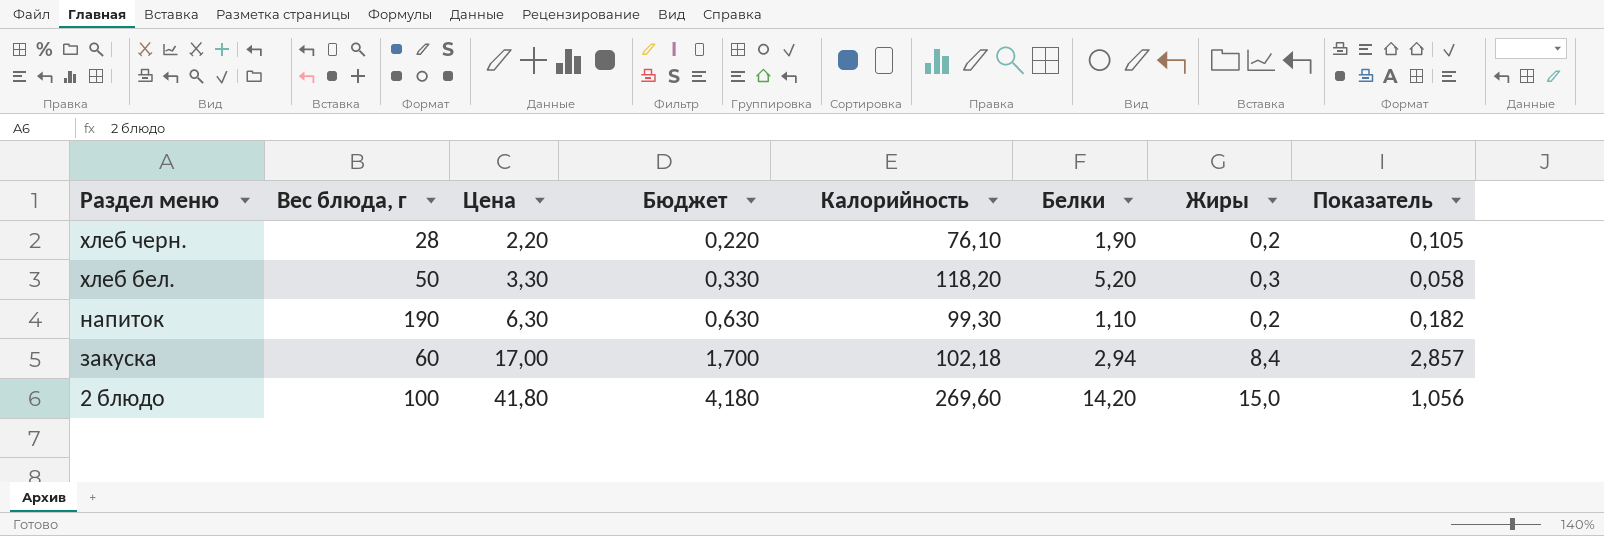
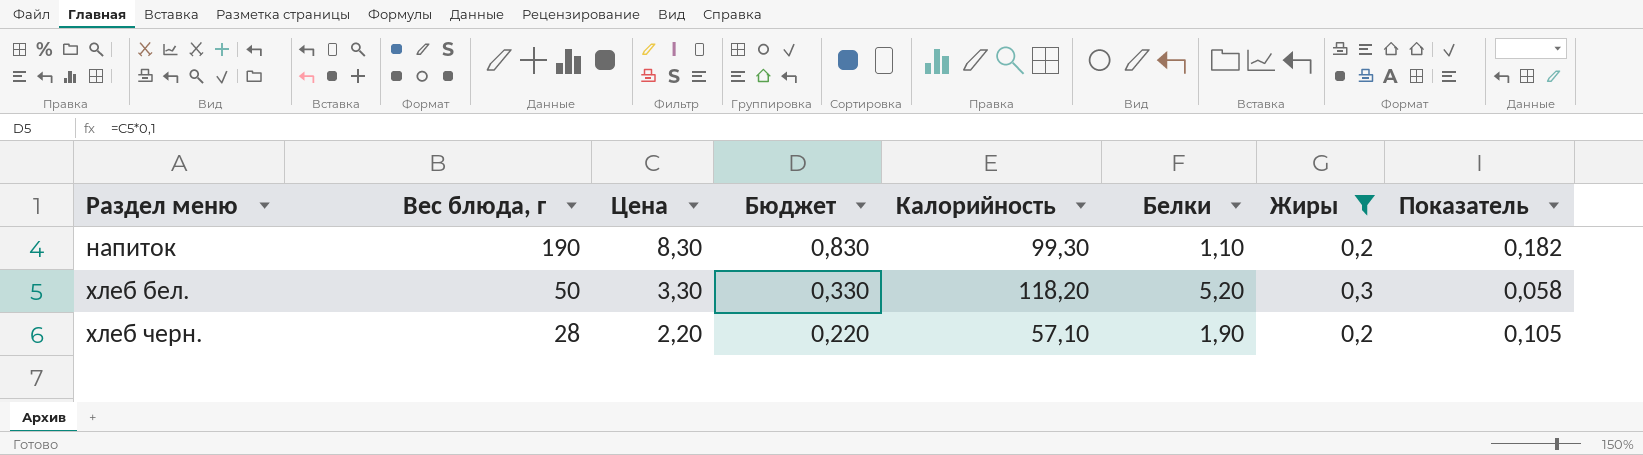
filter: none -> Жиры <= 0,3
row order: Раздел меню descending -> Раздел меню ascending
напиток | Цена: 6,30 -> 8,30
напиток | Бюджет: 0,630 -> 0,830
хлеб черн. | Калорийность: 76,10 -> 57,10

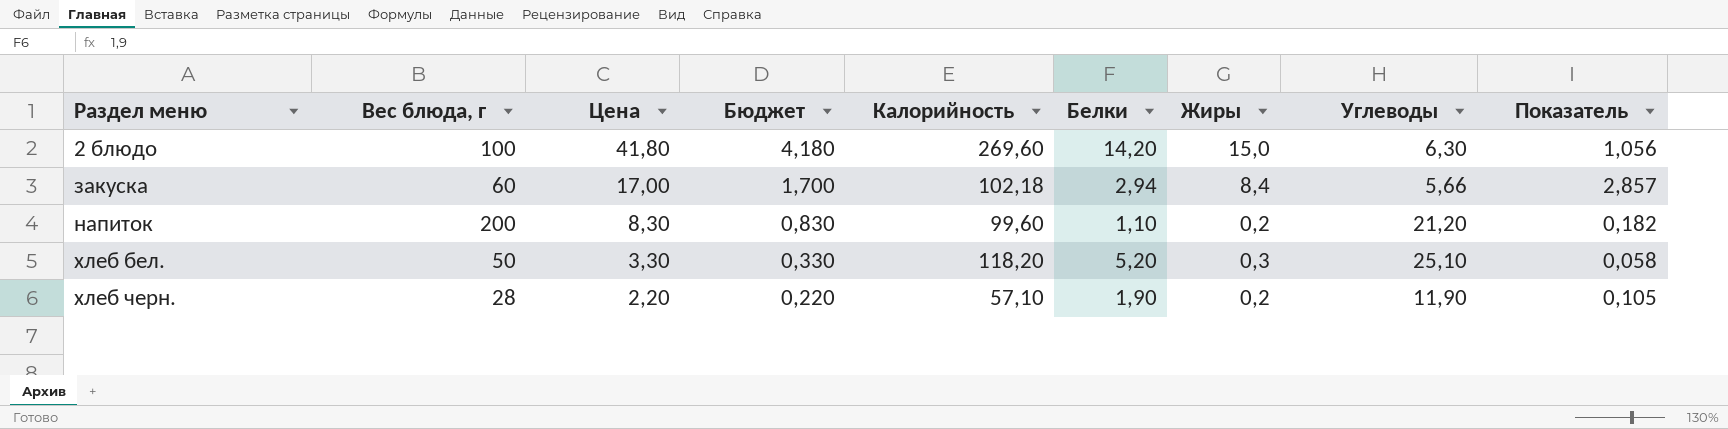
filter: Жиры <= 0,3 -> none
column Углеводы | position: none -> 8
напиток | Вес блюда, г: 190 -> 200
напиток | Калорийность: 99,30 -> 99,60

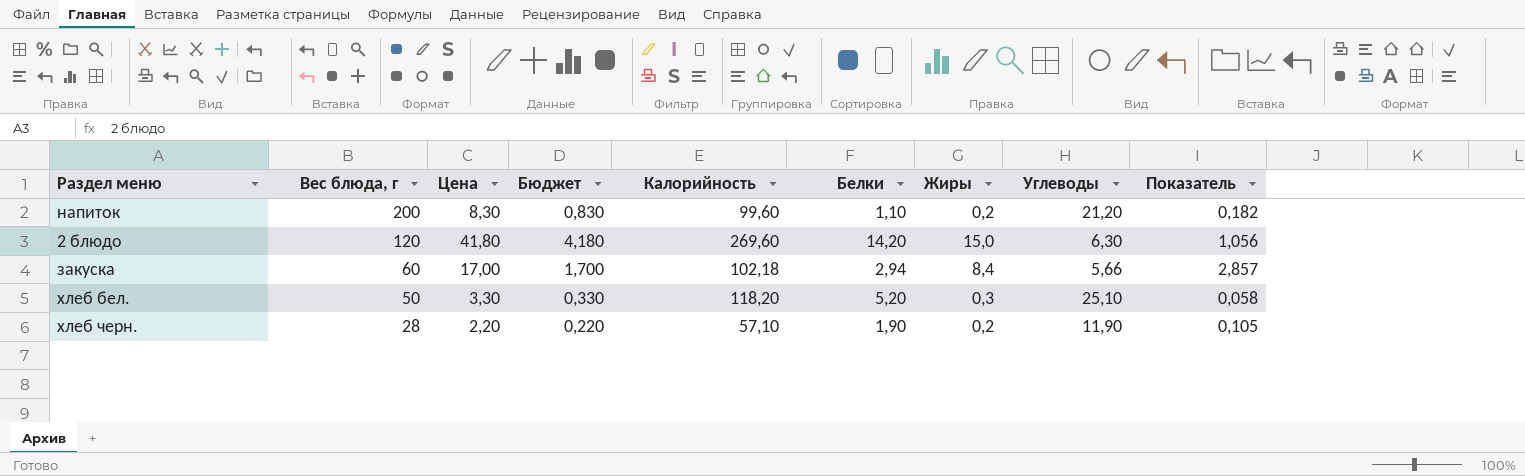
row order: Раздел меню ascending -> Вес блюда, г descending
2 блюдо | Вес блюда, г: 100 -> 120

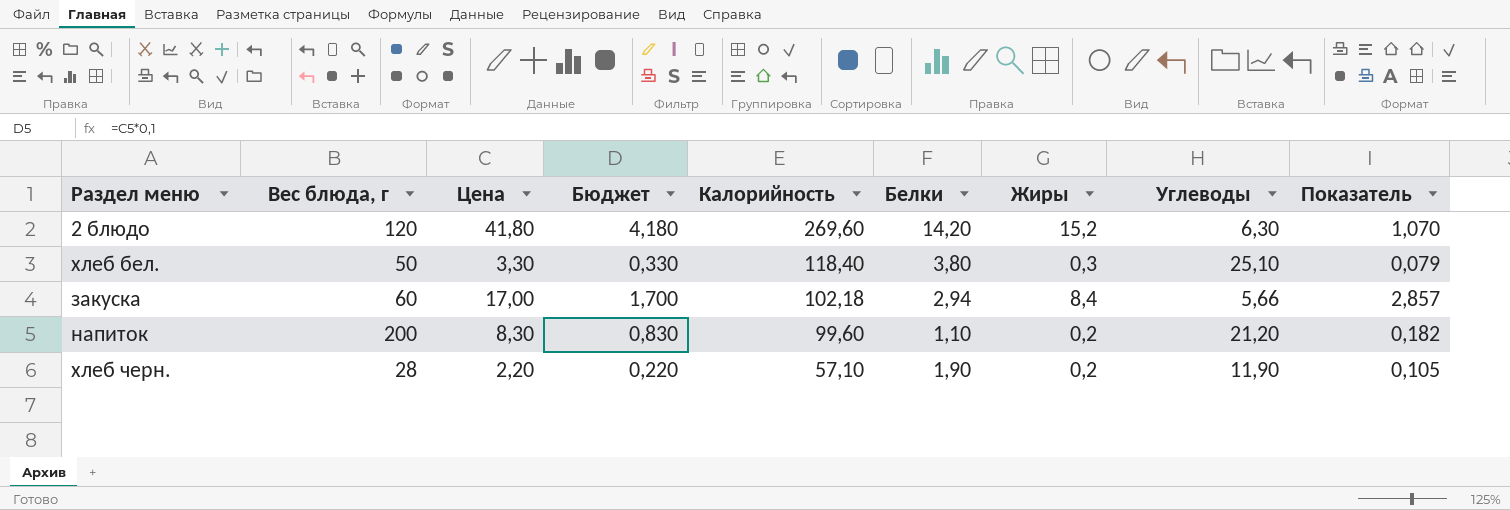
row order: Вес блюда, г descending -> Калорийность descending
2 блюдо | Жиры: 15,0 -> 15,2
2 блюдо | Показатель: 1,056 -> 1,070
хлеб бел. | Калорийность: 118,20 -> 118,40
хлеб бел. | Белки: 5,20 -> 3,80
хлеб бел. | Показатель: 0,058 -> 0,079

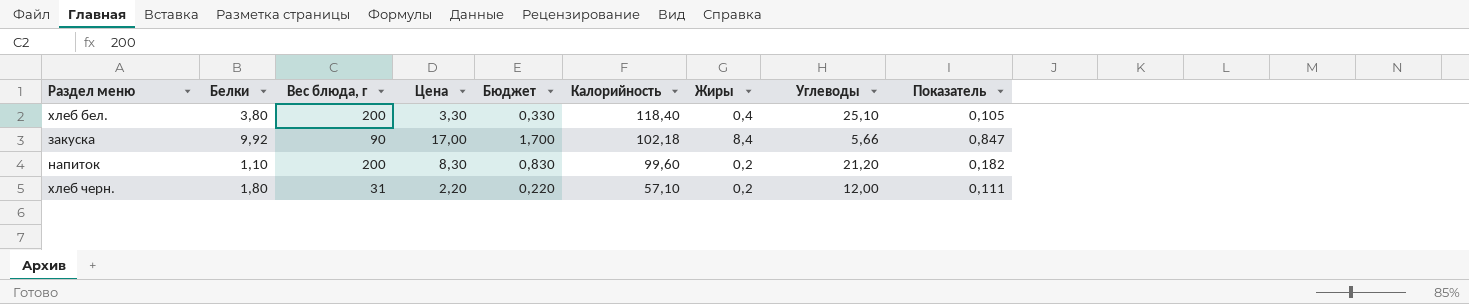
column Белки | position: 6 -> 2
row 2 блюдо: 120 | 41,80 | 4,180 | 269,60 | 14,20 | 15,2 | 6,30 | 1,070 -> none
хлеб бел. | Вес блюда, г: 50 -> 200
хлеб бел. | Жиры: 0,3 -> 0,4
хлеб бел. | Показатель: 0,079 -> 0,105
закуска | Белки: 2,94 -> 9,92
закуска | Вес блюда, г: 60 -> 90
закуска | Показатель: 2,857 -> 0,847
хлеб черн. | Белки: 1,90 -> 1,80
хлеб черн. | Вес блюда, г: 28 -> 31
хлеб черн. | Углеводы: 11,90 -> 12,00
хлеб черн. | Показатель: 0,105 -> 0,111

